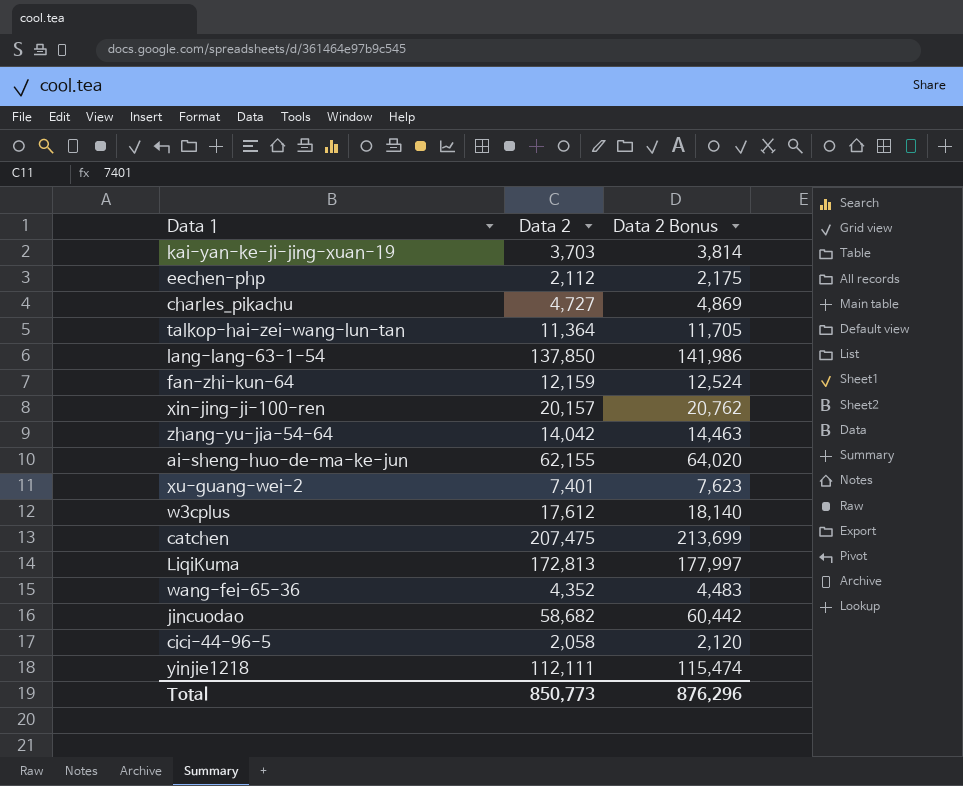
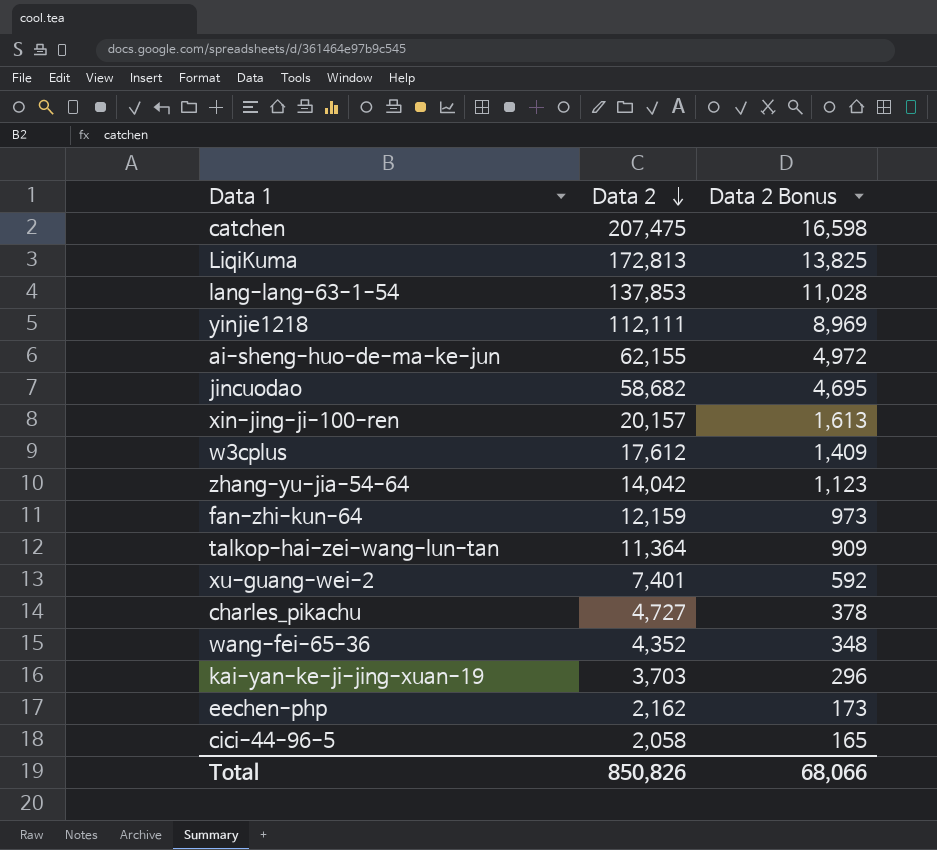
row order: none -> Data 2 descending
column Data 2 Bonus | formula: [Data 2] * 1.03 -> [Data 2] * 0.08
lang-lang-63-1-54 | Data 2: 137,850 -> 137,853
eechen-php | Data 2: 2,112 -> 2,162
Total | Data 2: 850,773 -> 850,826
Total | Data 2 Bonus: 876,296 -> 68,066

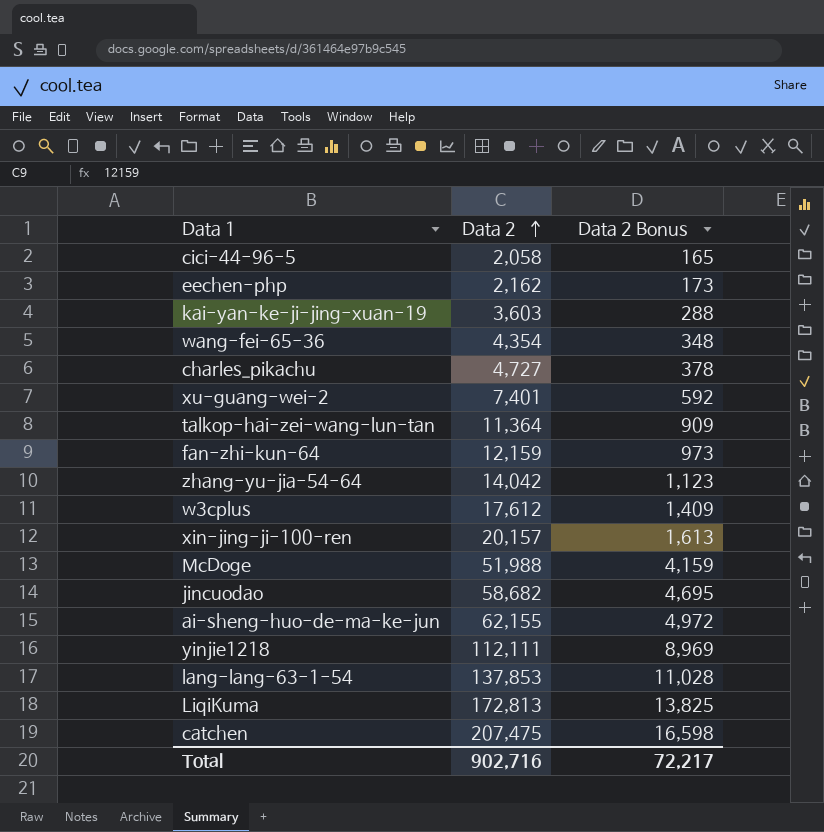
row order: Data 2 descending -> Data 2 ascending
kai-yan-ke-ji-jing-xuan-19 | Data 2: 3,703 -> 3,603
kai-yan-ke-ji-jing-xuan-19 | Data 2 Bonus: 296 -> 288
wang-fei-65-36 | Data 2: 4,352 -> 4,354
row McDoge: none -> 51,988 | 4,159
Total | Data 2: 850,826 -> 902,716
Total | Data 2 Bonus: 68,066 -> 72,217

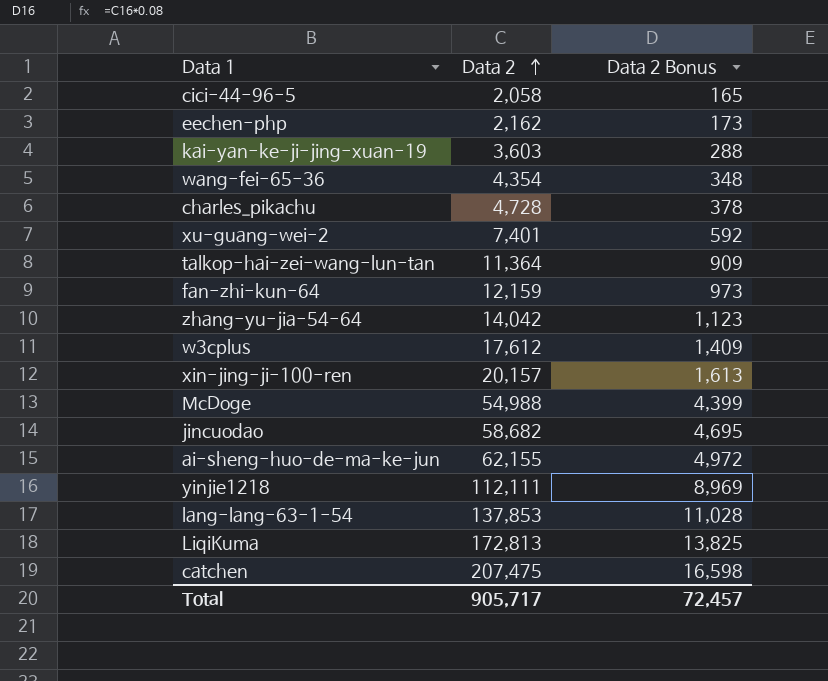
charles_pikachu | Data 2: 4,727 -> 4,728
McDoge | Data 2: 51,988 -> 54,988
McDoge | Data 2 Bonus: 4,159 -> 4,399
Total | Data 2: 902,716 -> 905,717
Total | Data 2 Bonus: 72,217 -> 72,457

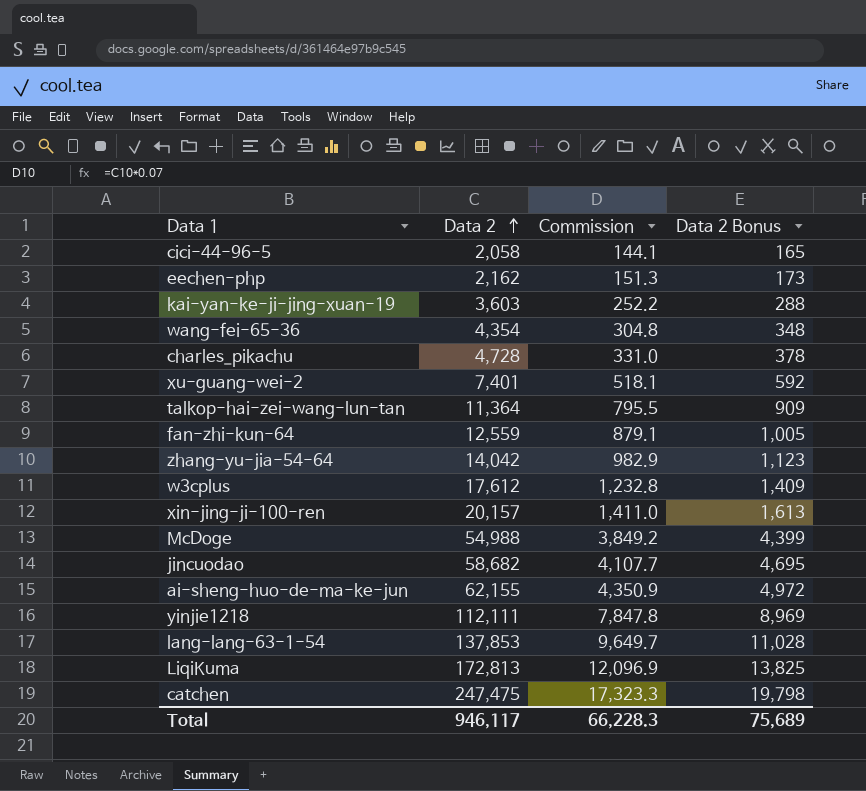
column Commission | formula: none -> [Data 2] * 0.07
fan-zhi-kun-64 | Data 2: 12,159 -> 12,559
fan-zhi-kun-64 | Data 2 Bonus: 973 -> 1,005
catchen | Data 2: 207,475 -> 247,475
catchen | Data 2 Bonus: 16,598 -> 19,798
Total | Data 2: 905,717 -> 946,117
Total | Data 2 Bonus: 72,457 -> 75,689

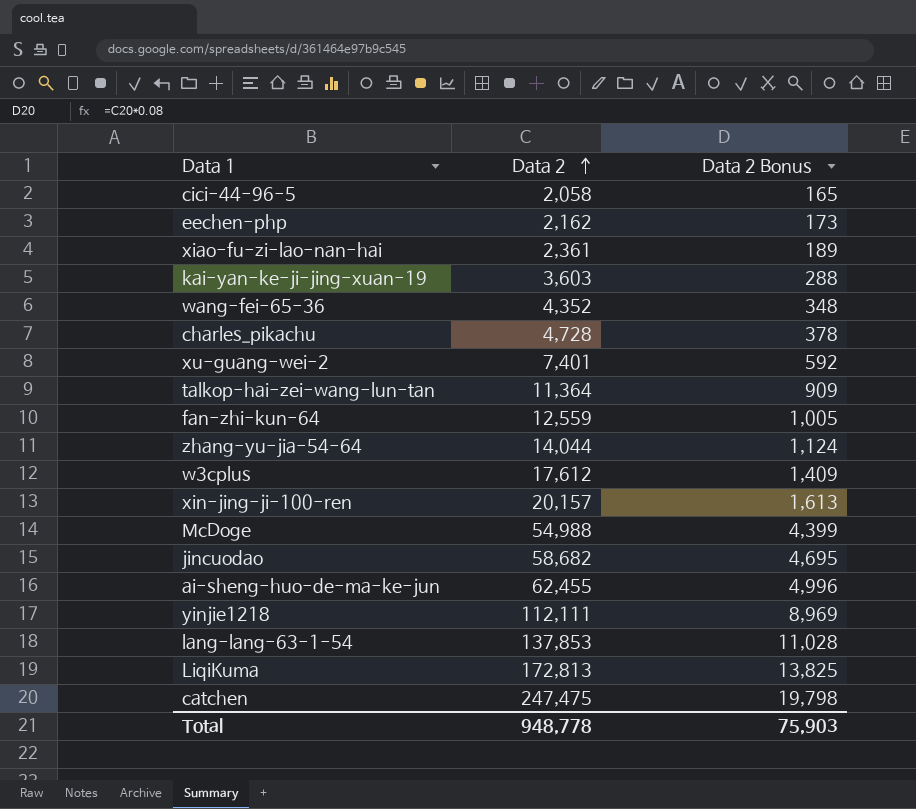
column Commission | formula: [Data 2] * 0.07 -> none
row xiao-fu-zi-lao-nan-hai: none -> 2,361 | 189
wang-fei-65-36 | Data 2: 4,354 -> 4,352
zhang-yu-jia-54-64 | Data 2: 14,042 -> 14,044
zhang-yu-jia-54-64 | Data 2 Bonus: 1,123 -> 1,124
ai-sheng-huo-de-ma-ke-jun | Data 2: 62,155 -> 62,455
ai-sheng-huo-de-ma-ke-jun | Data 2 Bonus: 4,972 -> 4,996
Total | Data 2: 946,117 -> 948,778
Total | Data 2 Bonus: 75,689 -> 75,903

